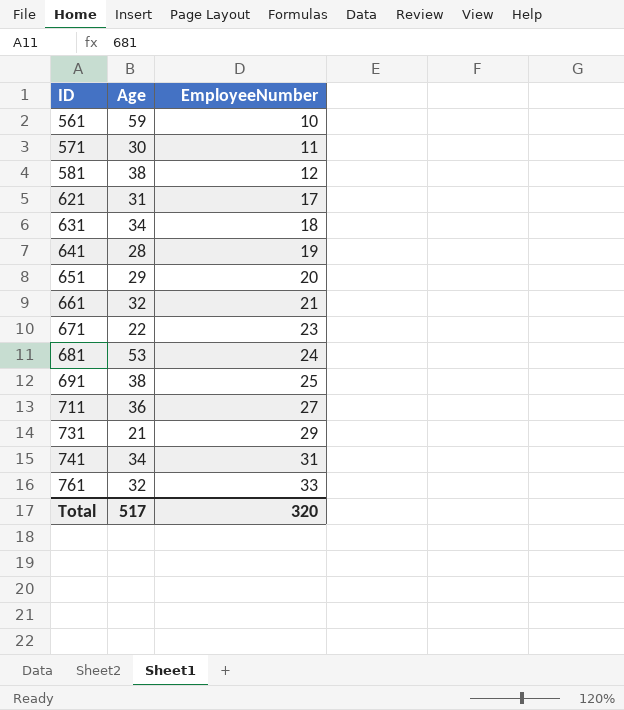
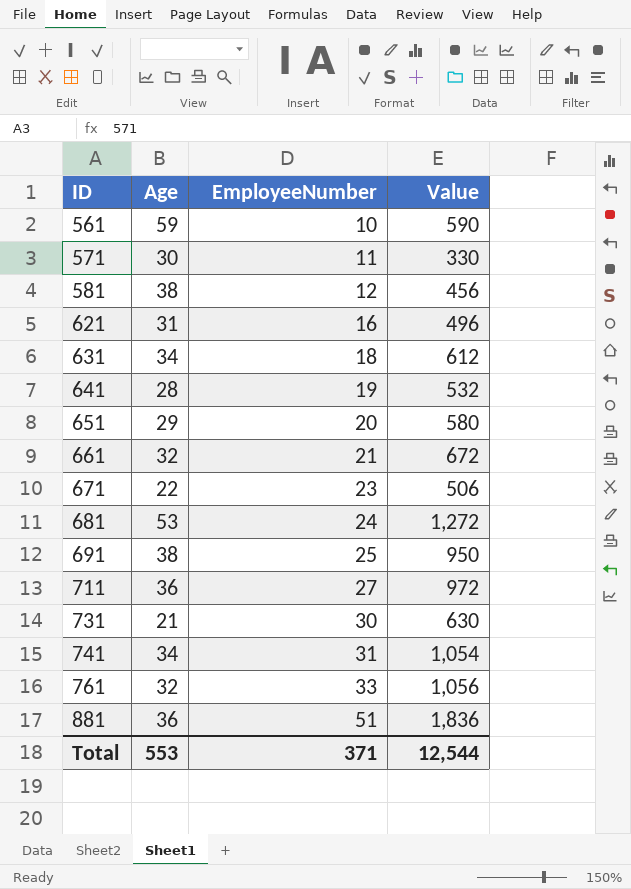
column Value | formula: none -> [Age] * [EmployeeNumber]
621 | EmployeeNumber: 17 -> 16
731 | EmployeeNumber: 29 -> 30
row 881: none -> 36 | 51 | 1,836
Total | Age: 517 -> 553
Total | EmployeeNumber: 320 -> 371

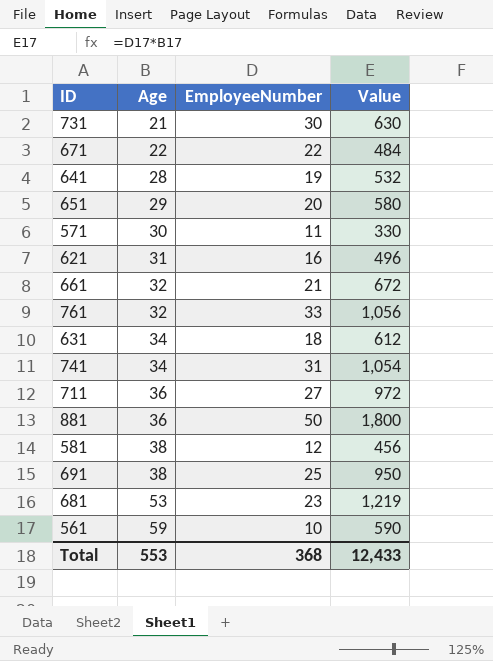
row order: ID ascending -> Age ascending
671 | EmployeeNumber: 23 -> 22
671 | Value: 506 -> 484
881 | EmployeeNumber: 51 -> 50
881 | Value: 1,836 -> 1,800
681 | EmployeeNumber: 24 -> 23
681 | Value: 1,272 -> 1,219
Total | EmployeeNumber: 371 -> 368
Total | Value: 12,544 -> 12,433

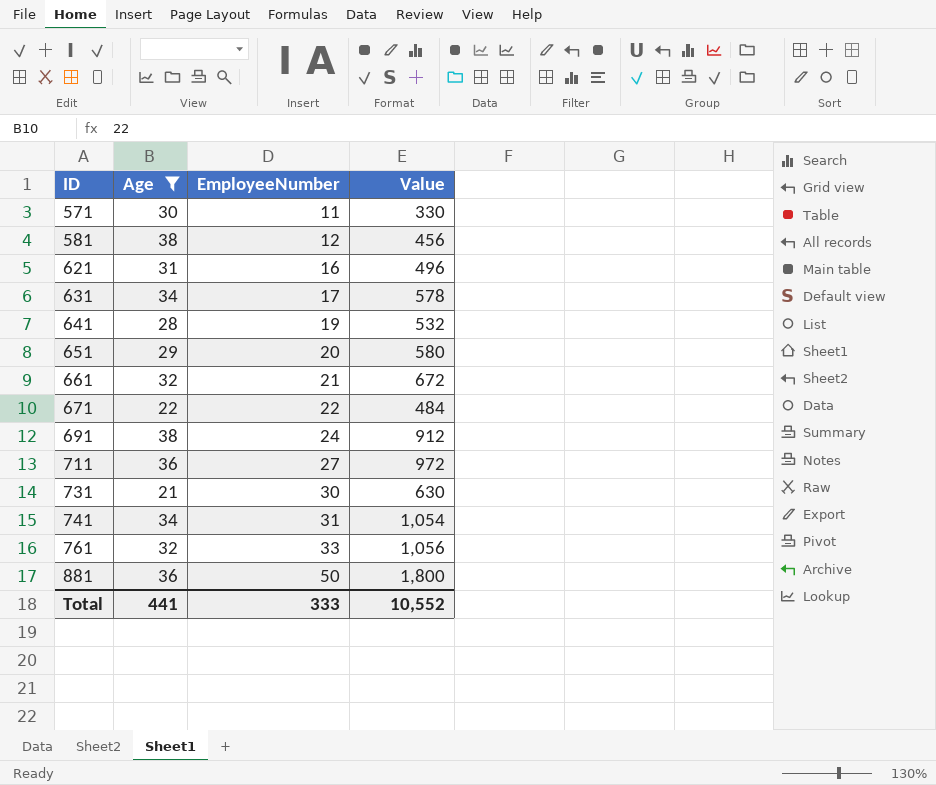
filter: none -> Age <= 38
row order: Age ascending -> ID ascending
631 | EmployeeNumber: 18 -> 17
631 | Value: 612 -> 578
691 | EmployeeNumber: 25 -> 24
691 | Value: 950 -> 912
Total | Age: 553 -> 441
Total | EmployeeNumber: 368 -> 333
Total | Value: 12,433 -> 10,552

